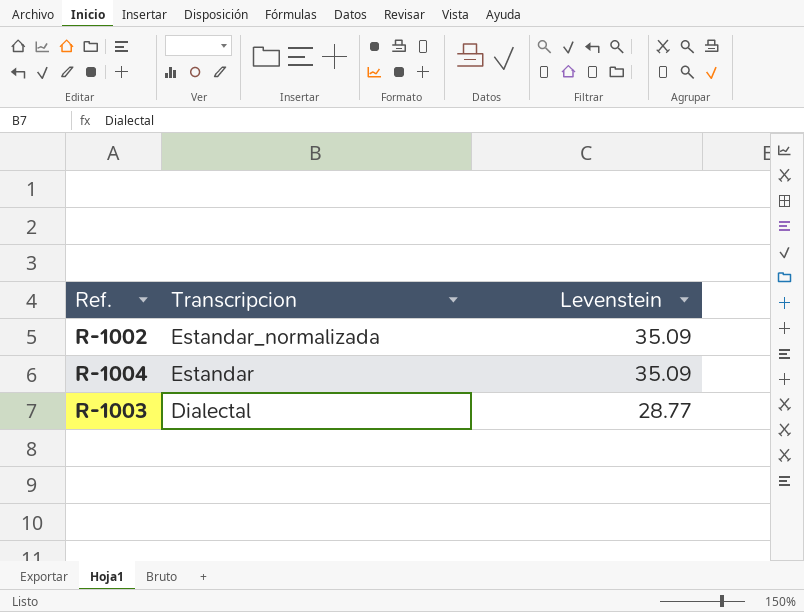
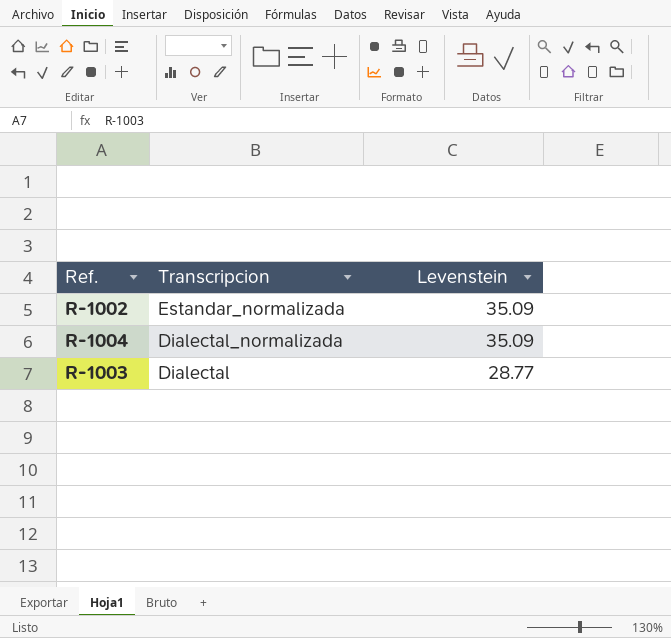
R-1004 | Transcripcion: Estandar -> Dialectal_normalizada

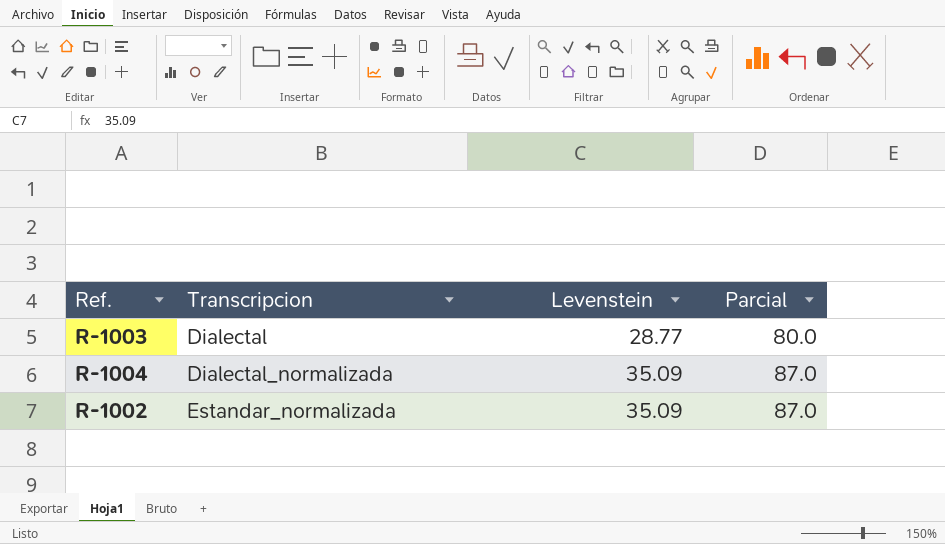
row order: Transcripcion descending -> Transcripcion ascending
column Parcial | position: none -> 4

